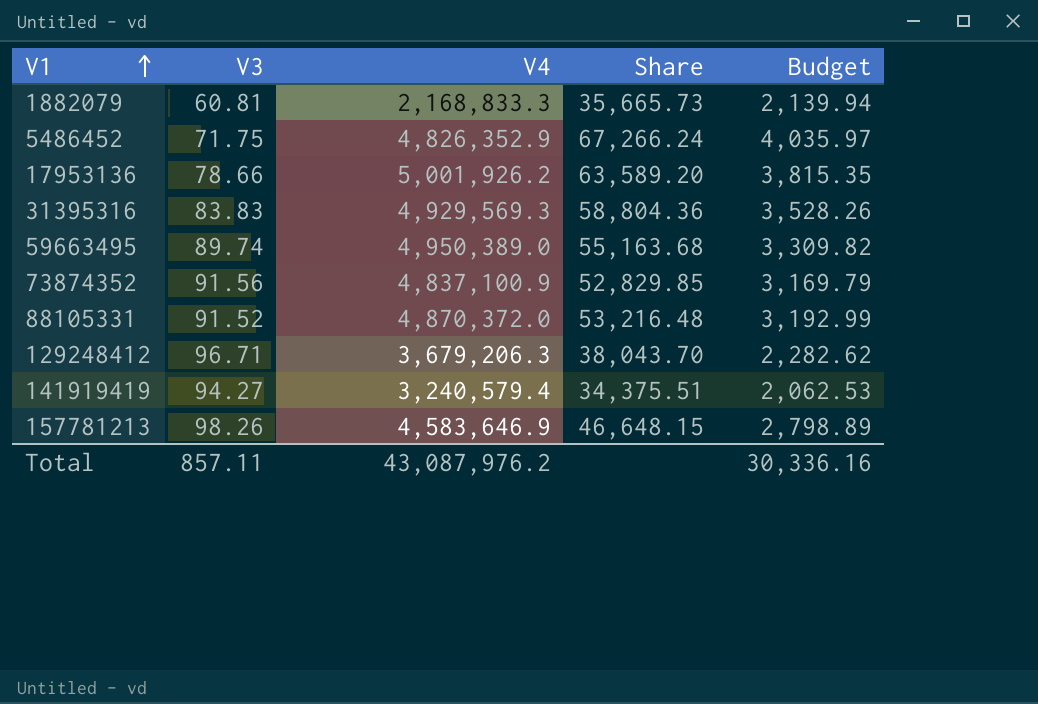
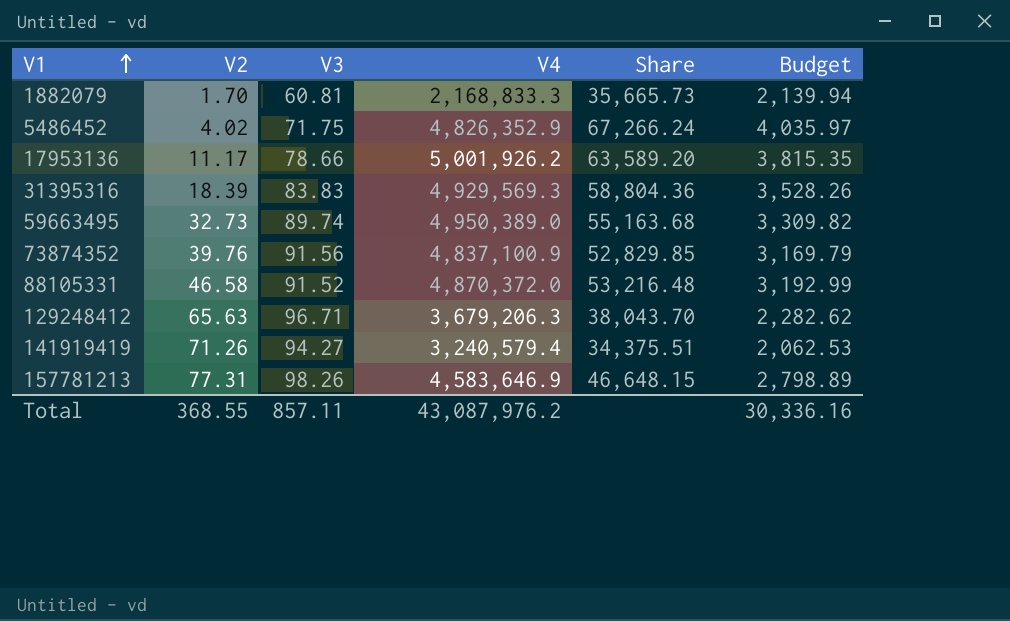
column V2 | position: none -> 2

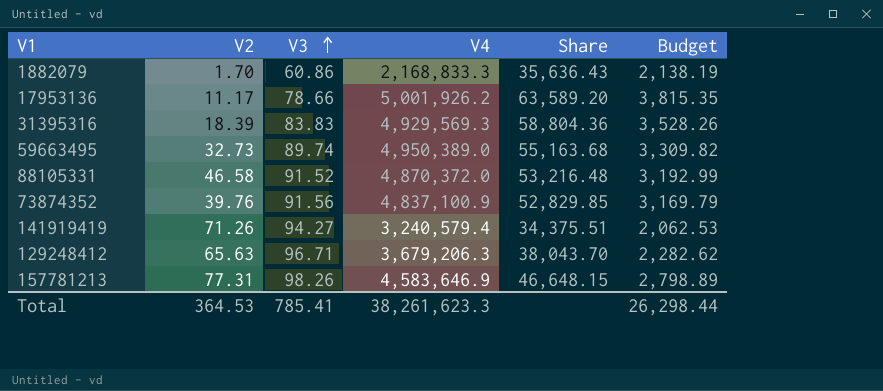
row order: V1 ascending -> V3 ascending
row 5486452: 4.02 | 71.75 | 4,826,352.9 | 67,266.24 | 4,035.97 -> none
1882079 | V3: 60.81 -> 60.86
1882079 | Share: 35,665.73 -> 35,636.43
1882079 | Budget: 2,139.94 -> 2,138.19
Total | V2: 368.55 -> 364.53
Total | V3: 857.11 -> 785.41
Total | V4: 43,087,976.2 -> 38,261,623.3
Total | Budget: 30,336.16 -> 26,298.44

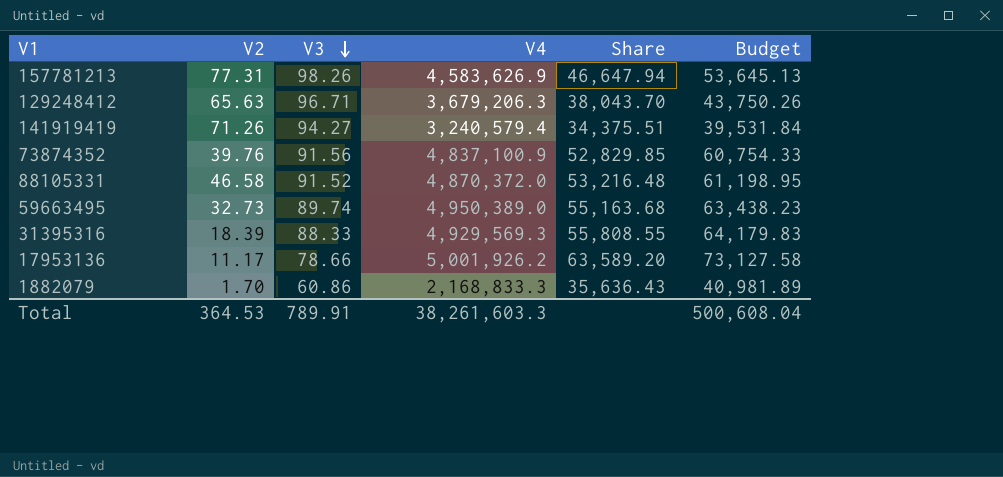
row order: V3 ascending -> V3 descending
column Budget | formula: [Share] * 0.06 -> [Share] * 1.15
157781213 | V4: 4,583,646.9 -> 4,583,626.9
157781213 | Share: 46,648.15 -> 46,647.94
31395316 | V3: 83.83 -> 88.33
31395316 | Share: 58,804.36 -> 55,808.55
Total | V3: 785.41 -> 789.91
Total | V4: 38,261,623.3 -> 38,261,603.3
Total | Budget: 26,298.44 -> 500,608.04

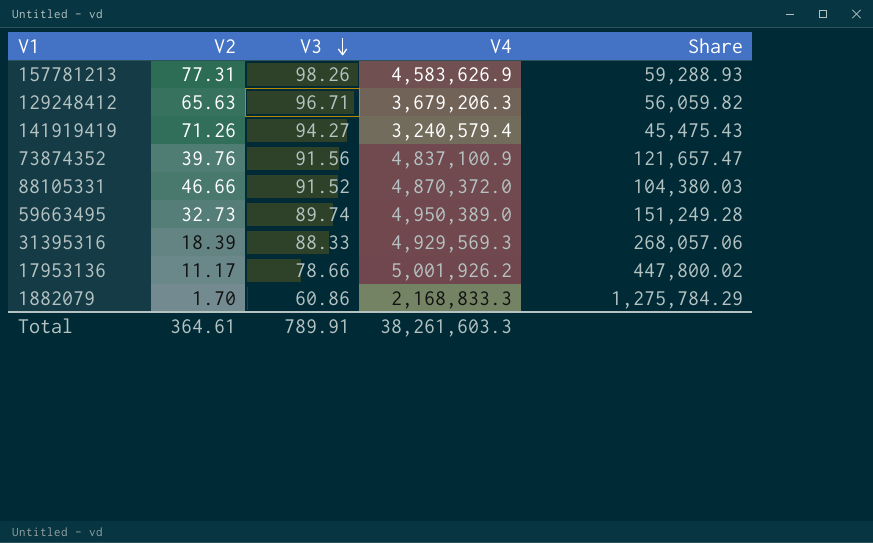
column Budget | formula: [Share] * 1.15 -> none
column Share | formula: [V4] / [V3] -> [V4] / [V2]
88105331 | V2: 46.58 -> 46.66
Total | V2: 364.53 -> 364.61

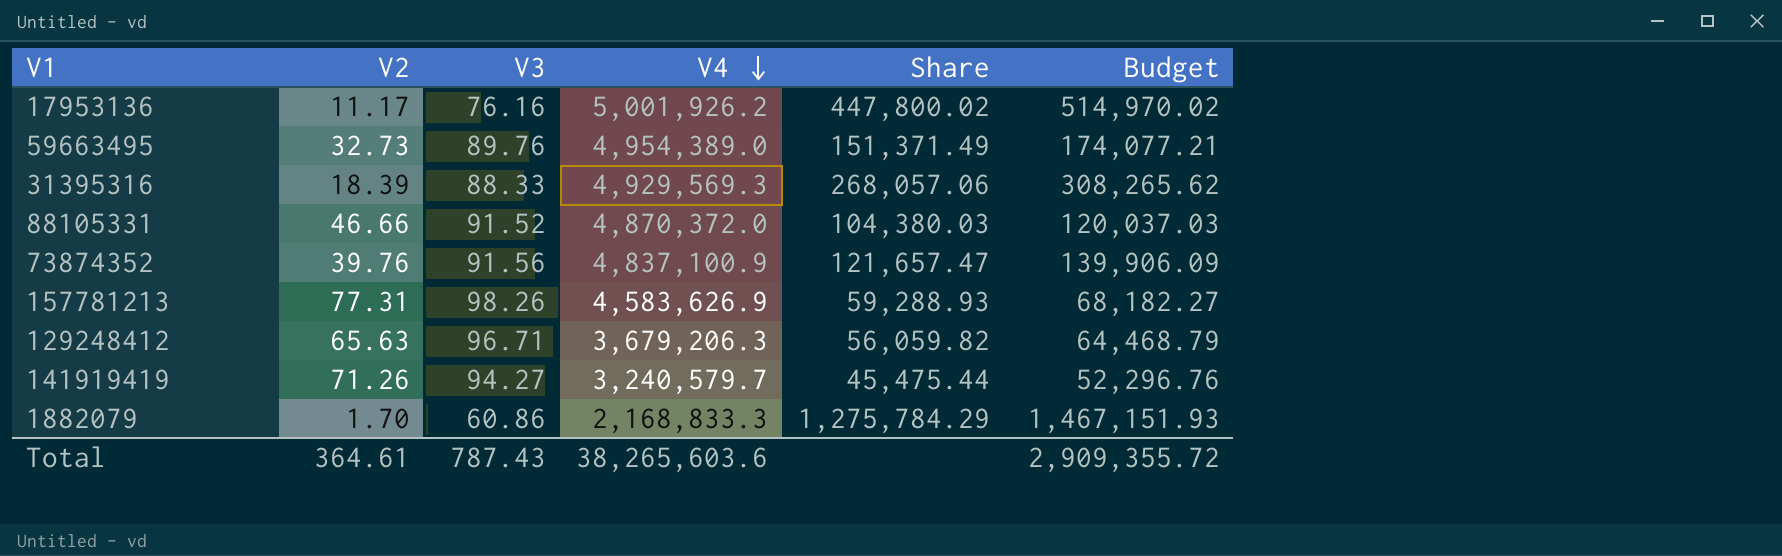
row order: V3 descending -> V4 descending
column Budget | formula: none -> [Share] * 1.15
17953136 | V3: 78.66 -> 76.16
59663495 | V3: 89.74 -> 89.76
59663495 | V4: 4,950,389.0 -> 4,954,389.0
59663495 | Share: 151,249.28 -> 151,371.49
141919419 | V4: 3,240,579.4 -> 3,240,579.7
141919419 | Share: 45,475.43 -> 45,475.44
Total | V3: 789.91 -> 787.43
Total | V4: 38,261,603.3 -> 38,265,603.6

